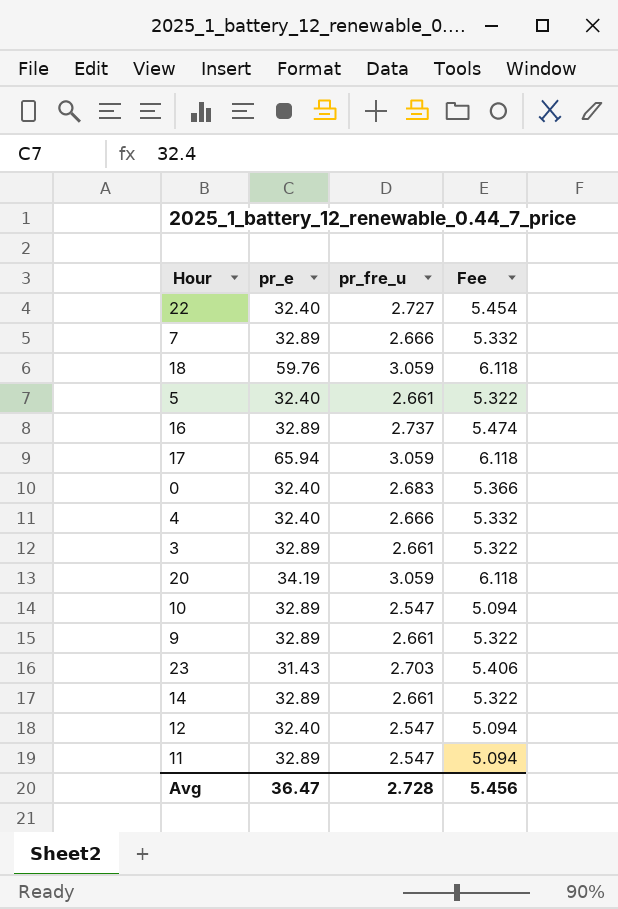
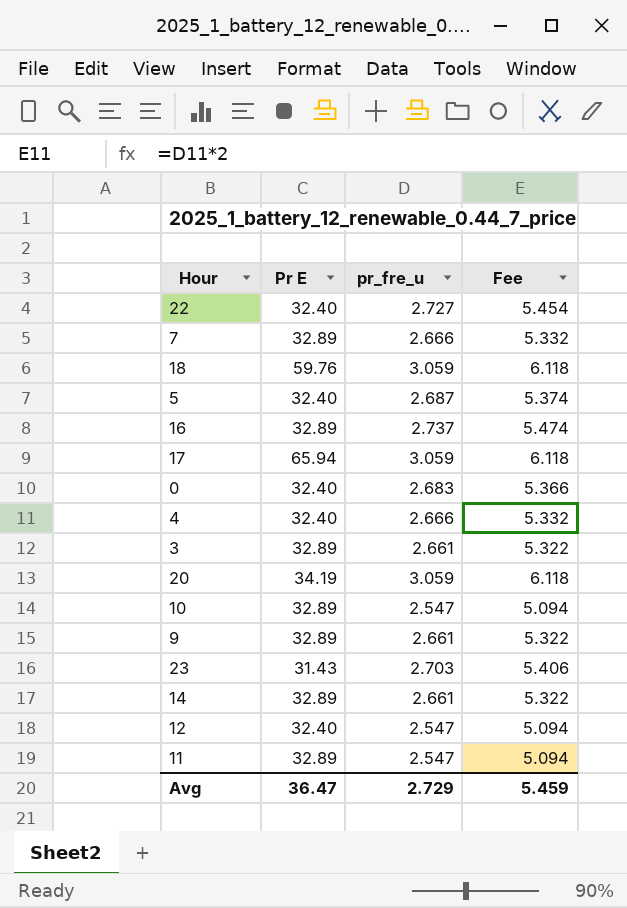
column name: pr_e -> Pr E
5 | pr_fre_u: 2.661 -> 2.687
5 | Fee: 5.322 -> 5.374
Avg | pr_fre_u: 2.728 -> 2.729
Avg | Fee: 5.456 -> 5.459

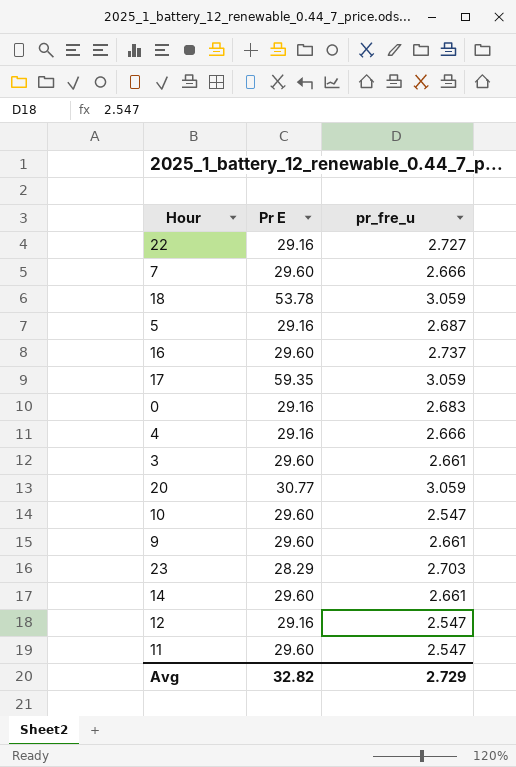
column Fee | formula: [pr_fre_u] * 2 -> none
22 | Pr E: 32.40 -> 29.16
7 | Pr E: 32.89 -> 29.60
18 | Pr E: 59.76 -> 53.78
5 | Pr E: 32.40 -> 29.16
16 | Pr E: 32.89 -> 29.60
17 | Pr E: 65.94 -> 59.35
0 | Pr E: 32.40 -> 29.16
4 | Pr E: 32.40 -> 29.16
3 | Pr E: 32.89 -> 29.60
20 | Pr E: 34.19 -> 30.77
10 | Pr E: 32.89 -> 29.60
9 | Pr E: 32.89 -> 29.60
23 | Pr E: 31.43 -> 28.29
14 | Pr E: 32.89 -> 29.60
12 | Pr E: 32.40 -> 29.16
11 | Pr E: 32.89 -> 29.60
Avg | Pr E: 36.47 -> 32.82

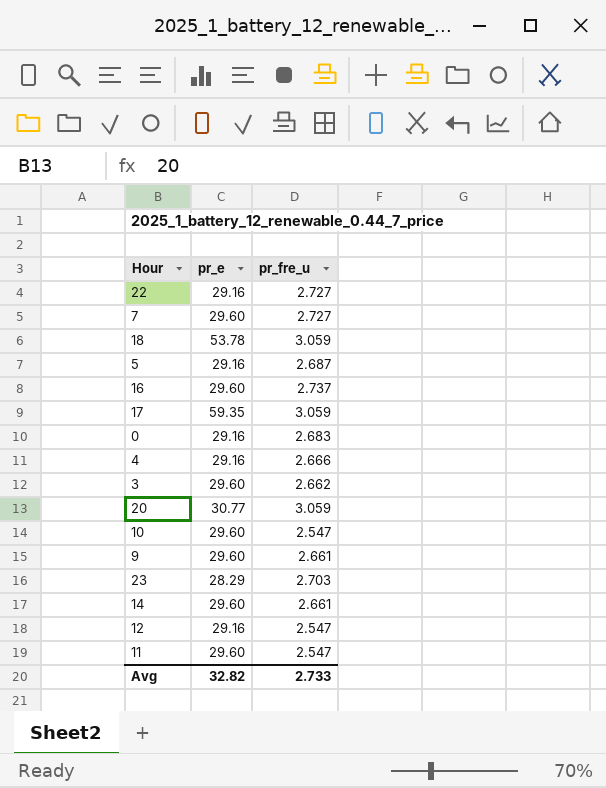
column name: Pr E -> pr_e
7 | pr_fre_u: 2.666 -> 2.727
3 | pr_fre_u: 2.661 -> 2.662
Avg | pr_fre_u: 2.729 -> 2.733

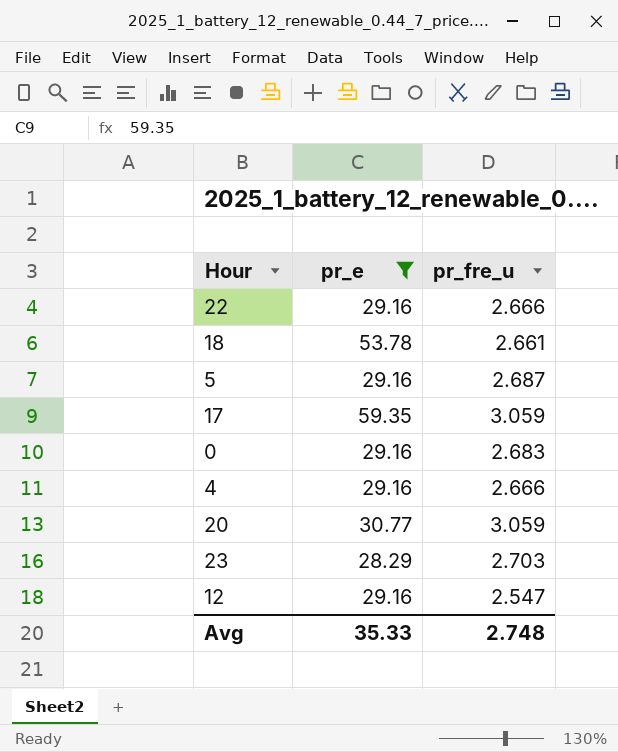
filter: none -> pr_e != 29.60
22 | pr_fre_u: 2.727 -> 2.666
18 | pr_fre_u: 3.059 -> 2.661
Avg | pr_e: 32.82 -> 35.33
Avg | pr_fre_u: 2.733 -> 2.748

